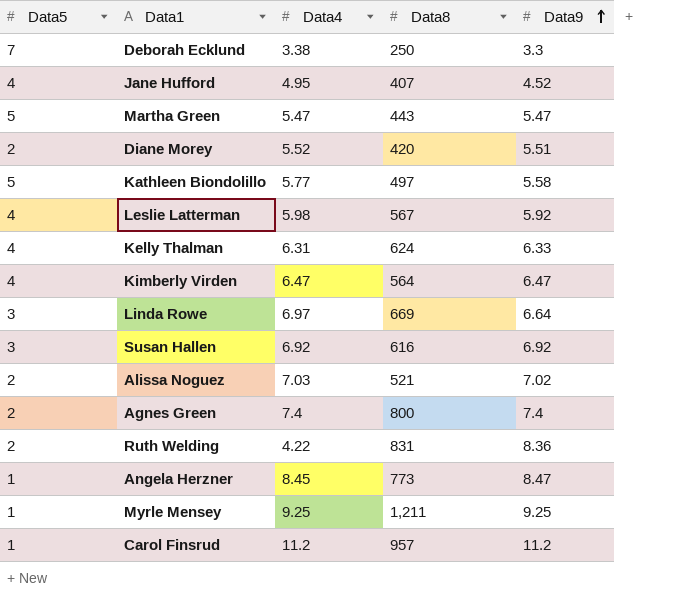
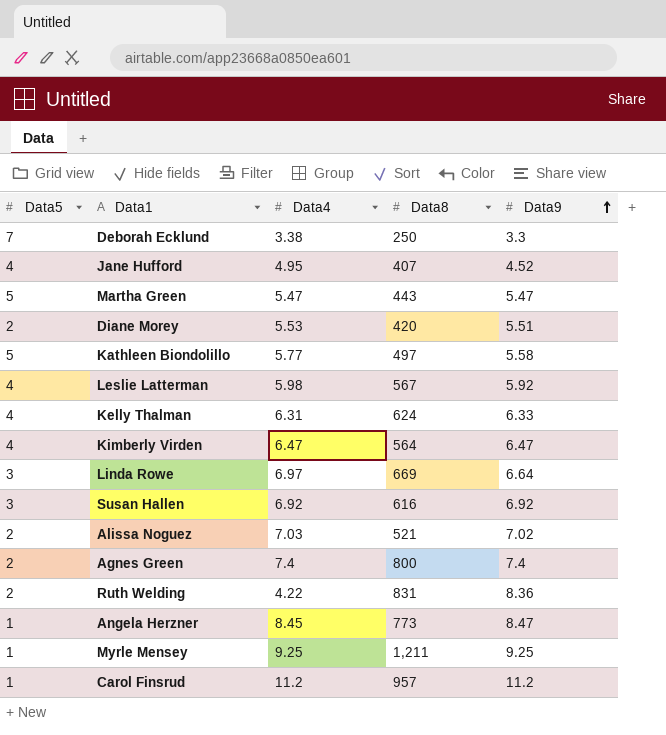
Diane Morey | Data4: 5.52 -> 5.53

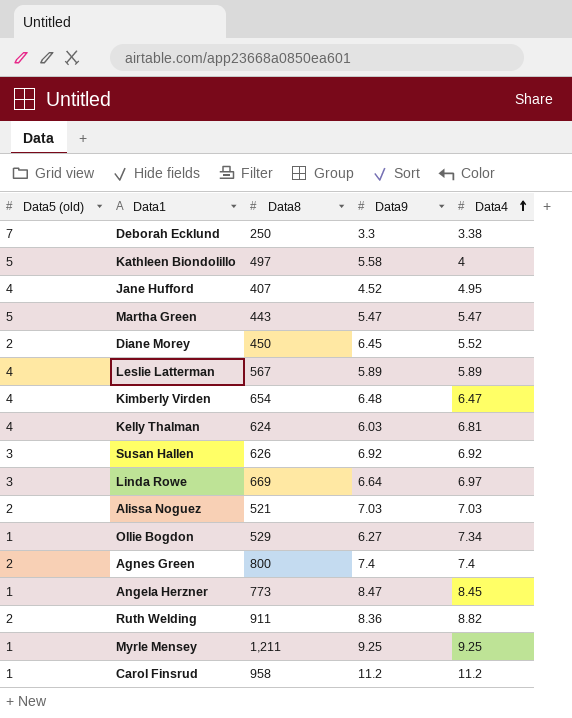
row order: Data9 ascending -> Data4 ascending
column name: Data5 -> Data5 (old)
column Data4 | position: 3 -> 5
Kathleen Biondolillo | Data4: 5.77 -> 4
Diane Morey | Data8: 420 -> 450
Diane Morey | Data9: 5.51 -> 6.45
Diane Morey | Data4: 5.53 -> 5.52
Leslie Latterman | Data9: 5.92 -> 5.89
Leslie Latterman | Data4: 5.98 -> 5.89
Kimberly Virden | Data8: 564 -> 654
Kimberly Virden | Data9: 6.47 -> 6.48
Kelly Thalman | Data9: 6.33 -> 6.03
Kelly Thalman | Data4: 6.31 -> 6.81
Susan Hallen | Data8: 616 -> 626
Alissa Noguez | Data9: 7.02 -> 7.03
row Ollie Bogdon: none -> 1 | 529 | 6.27 | 7.34
Ruth Welding | Data8: 831 -> 911
Ruth Welding | Data4: 4.22 -> 8.82
Carol Finsrud | Data8: 957 -> 958

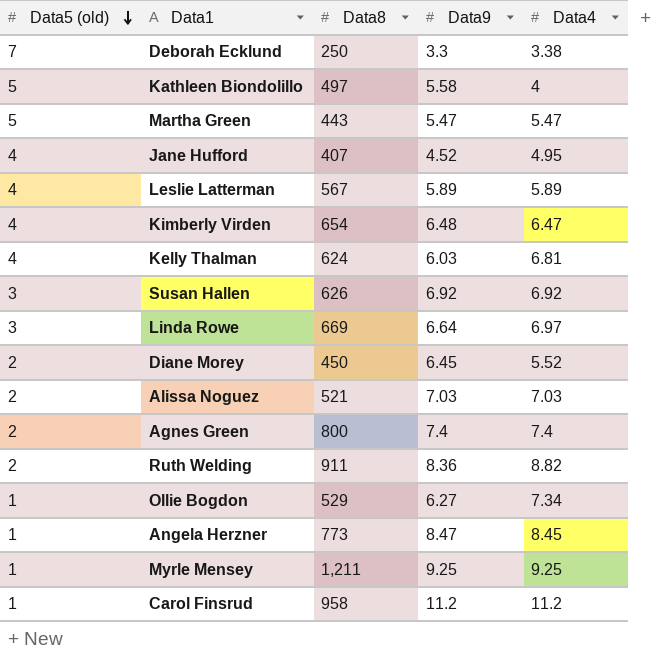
row order: Data4 ascending -> Data5 (old) descending

